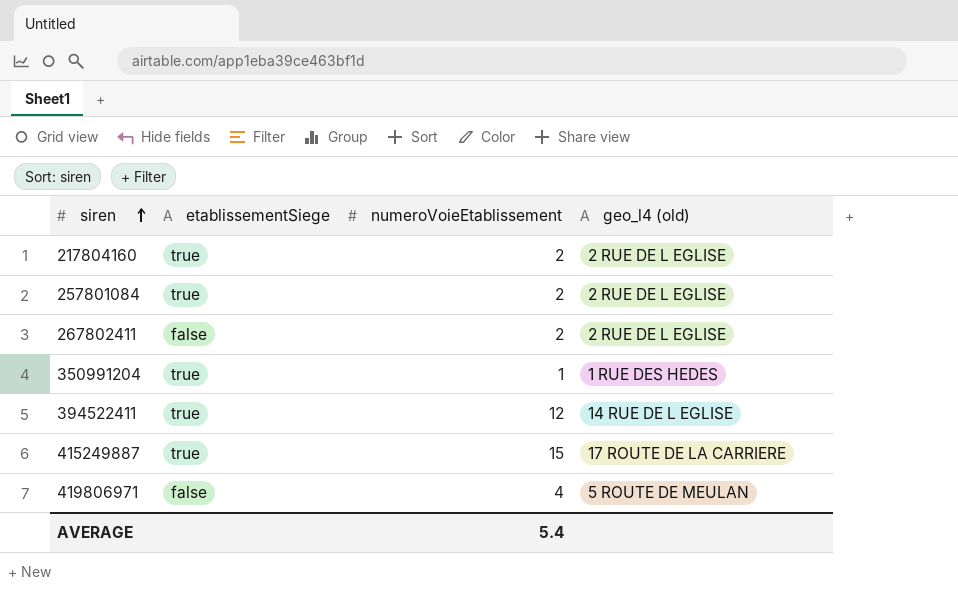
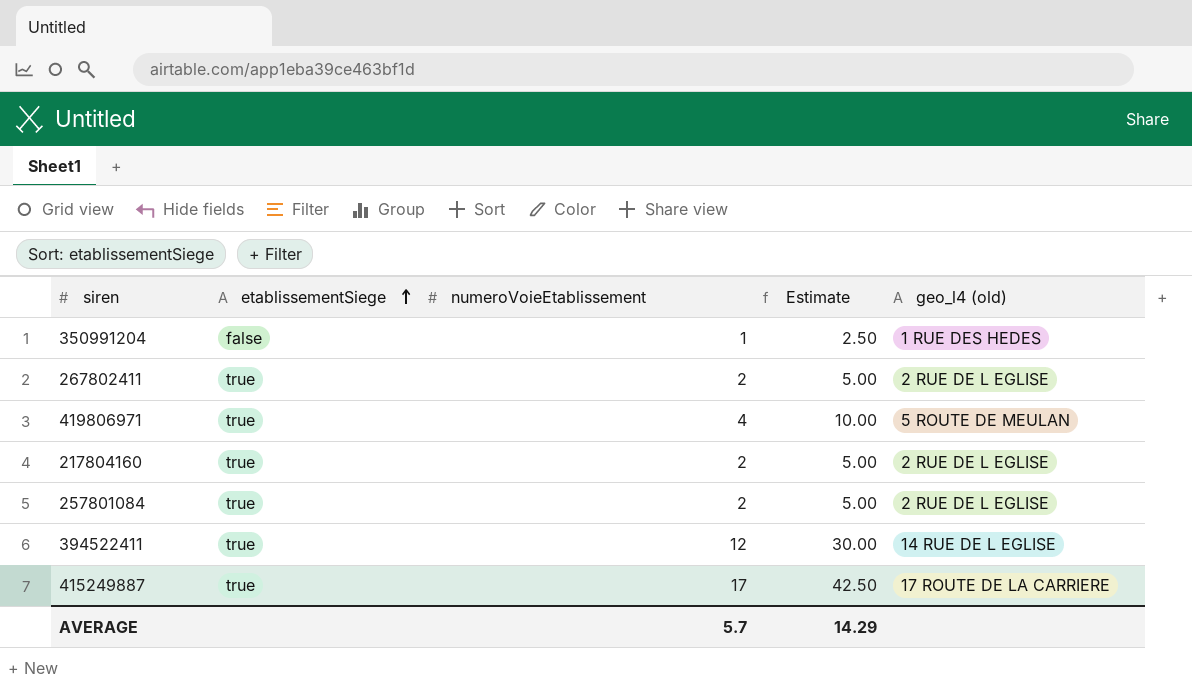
row order: siren ascending -> etablissementSiege ascending
column Estimate | formula: none -> [numeroVoieEtablissement] * 2.5
350991204 | etablissementSiege: true -> false
267802411 | etablissementSiege: false -> true
419806971 | etablissementSiege: false -> true
415249887 | numeroVoieEtablissement: 15 -> 17
AVERAGE | numeroVoieEtablissement: 5.4 -> 5.7

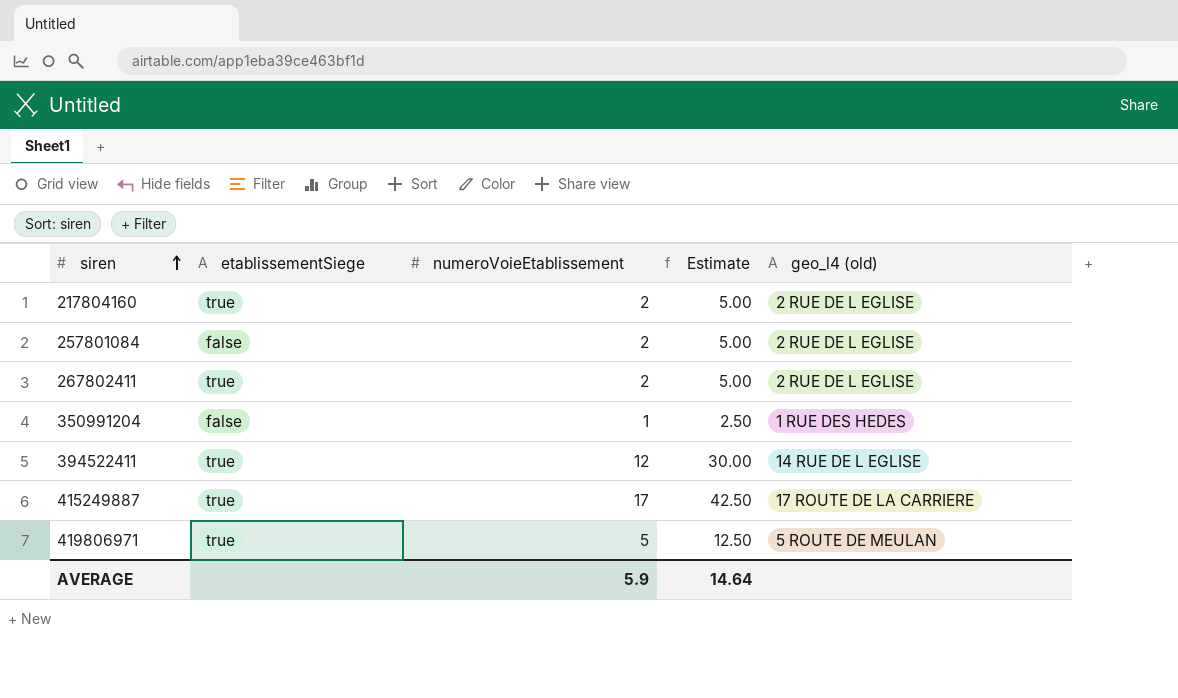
row order: etablissementSiege ascending -> siren ascending
257801084 | etablissementSiege: true -> false
419806971 | numeroVoieEtablissement: 4 -> 5
419806971 | Estimate: 10.00 -> 12.50
AVERAGE | numeroVoieEtablissement: 5.7 -> 5.9
AVERAGE | Estimate: 14.29 -> 14.64

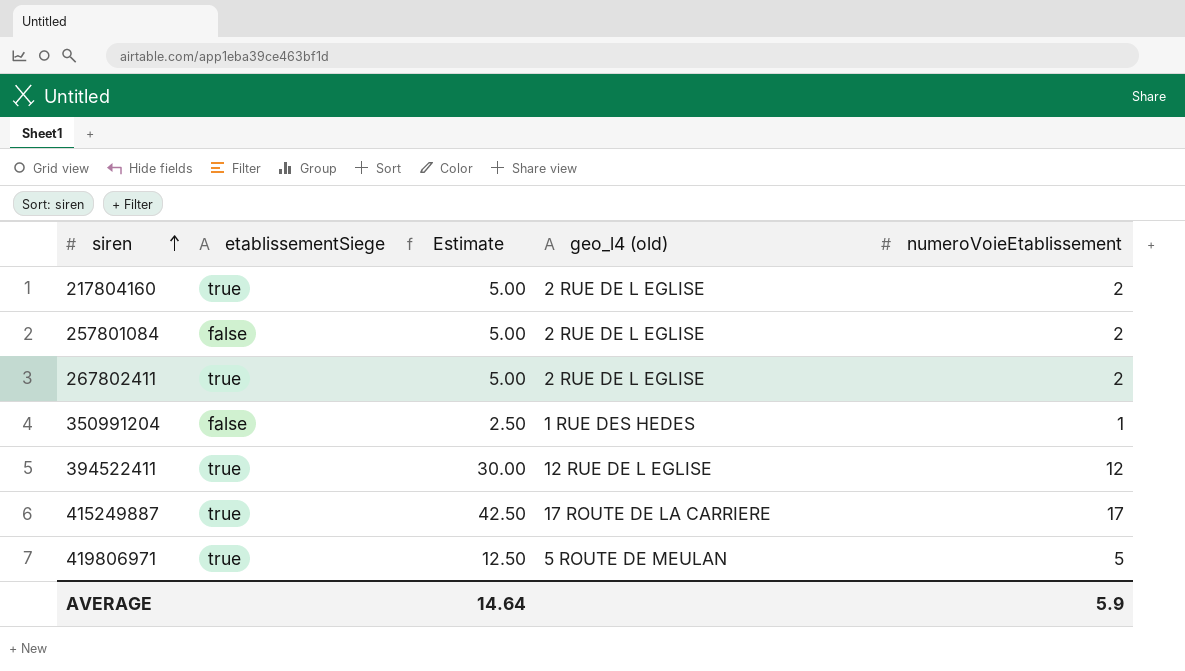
column numeroVoieEtablissement | position: 3 -> 5
394522411 | geo_l4 (old): 14 RUE DE L EGLISE -> 12 RUE DE L EGLISE

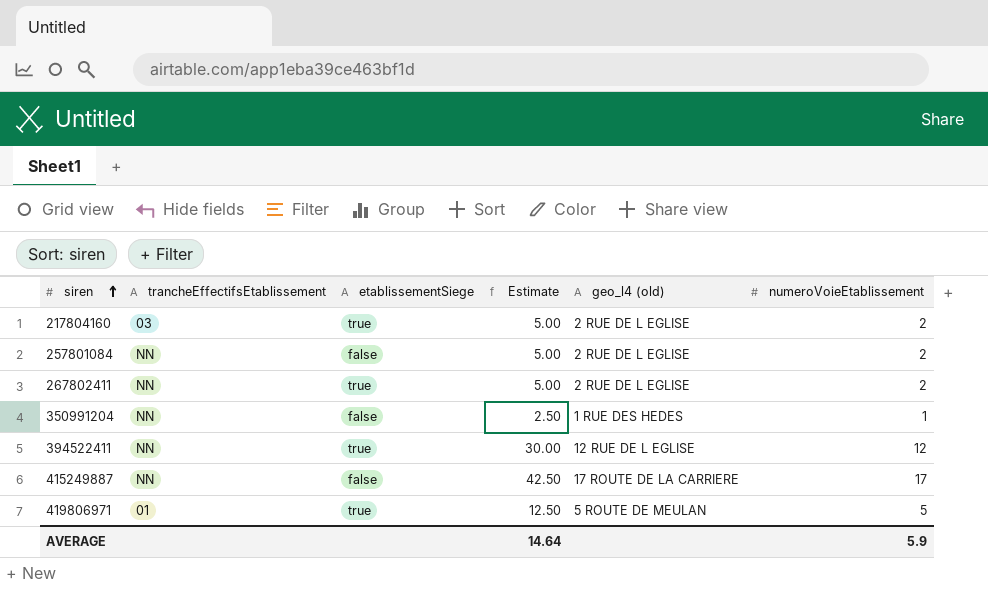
column trancheEffectifsEtablissement | position: none -> 2
415249887 | etablissementSiege: true -> false

